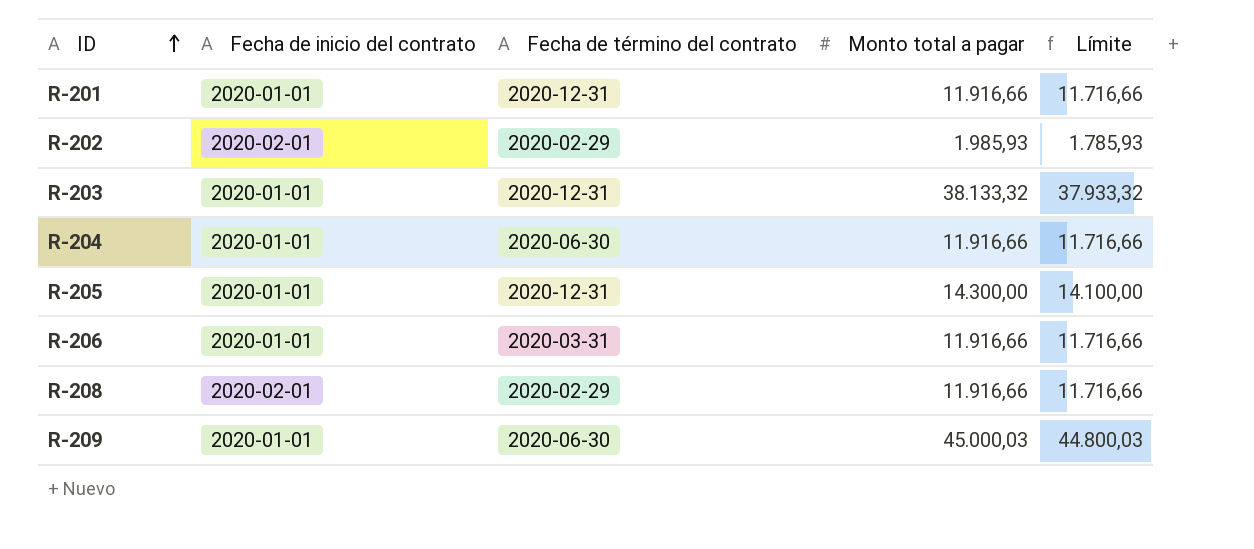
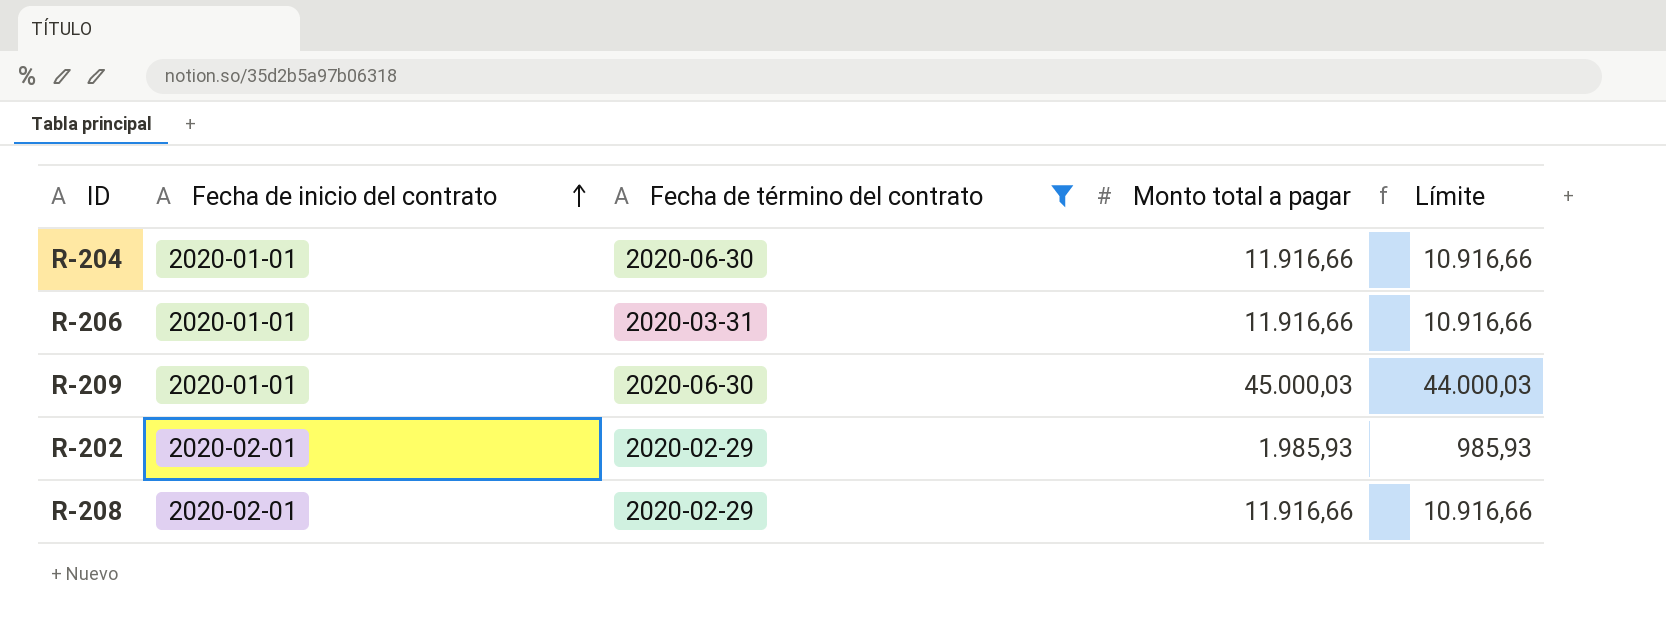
filter: none -> Fecha de término del contrato != 2020-12-31
row order: ID ascending -> Fecha de inicio del contrato ascending
column Límite | formula: [Monto total a pagar] - 200 -> [Monto total a pagar] - 1000

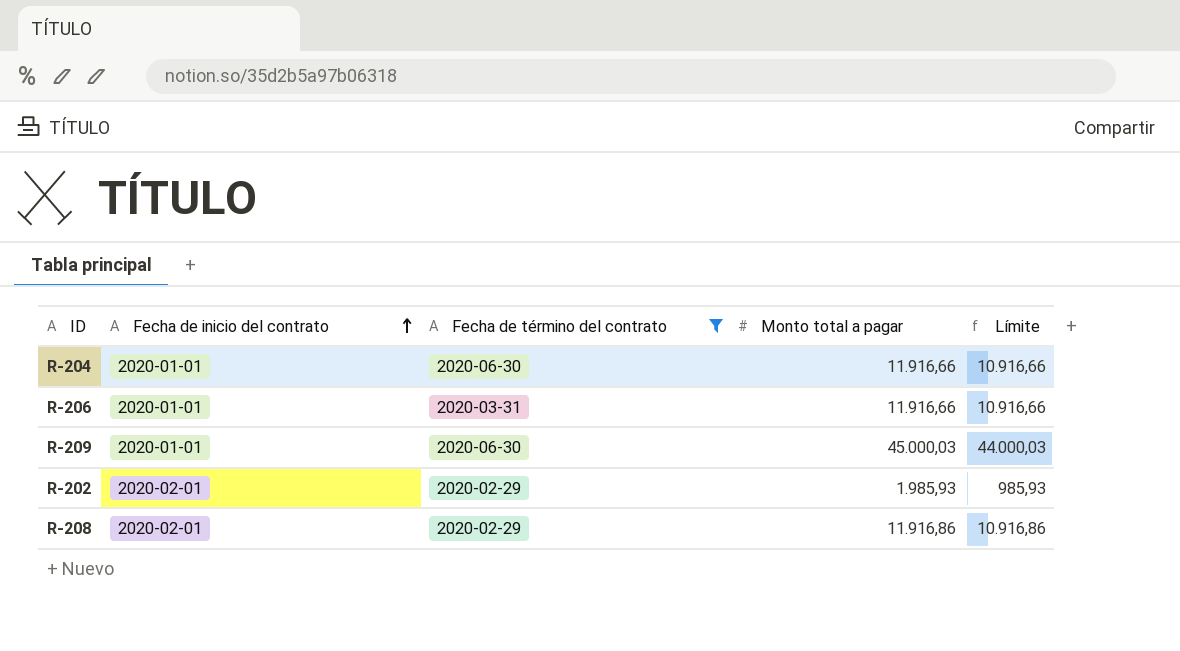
R-208 | Monto total a pagar: 11.916,66 -> 11.916,86
R-208 | Límite: 10.916,66 -> 10.916,86

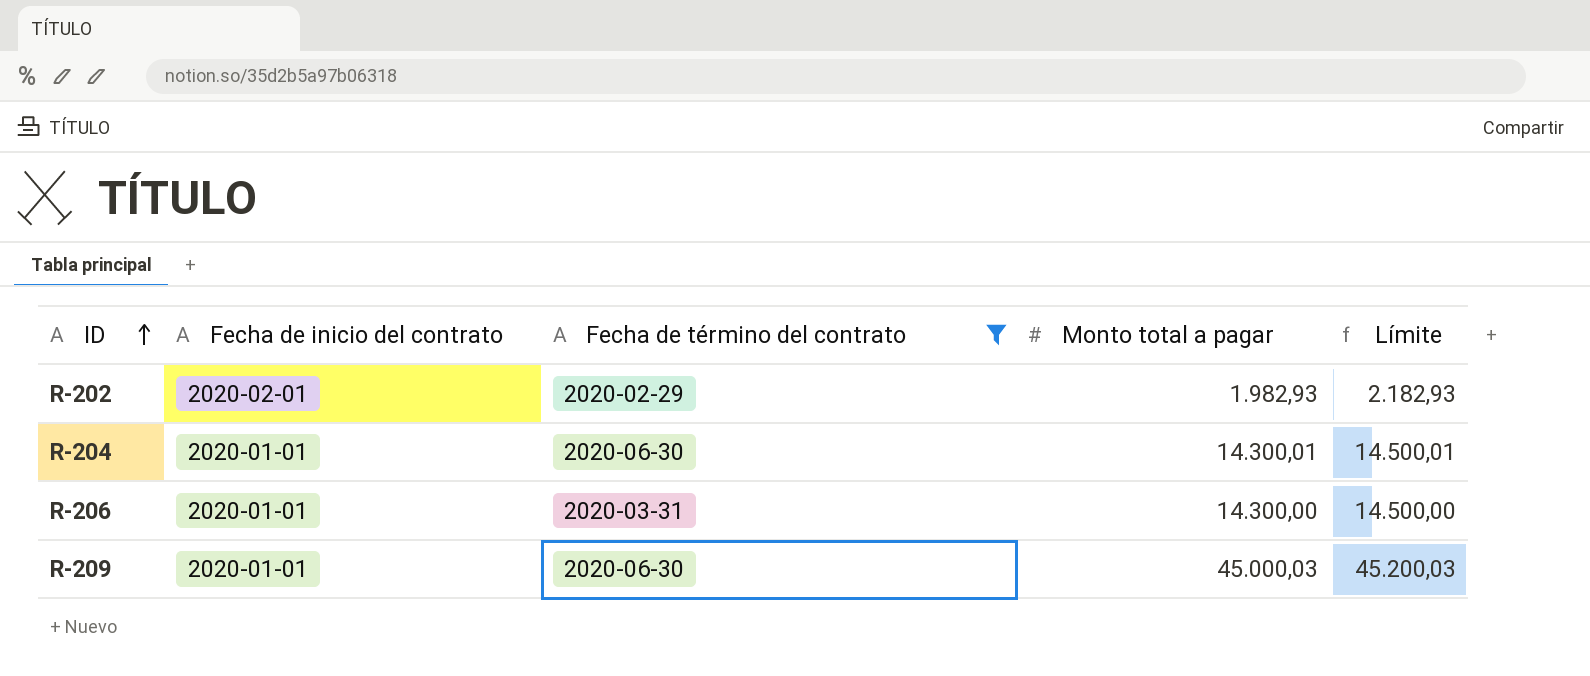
row order: Fecha de inicio del contrato ascending -> ID ascending
column Límite | formula: [Monto total a pagar] - 1000 -> [Monto total a pagar] + 200
row R-208: 2020-02-01 | 2020-02-29 | 11.916,86 | 10.916,86 -> none
R-202 | Monto total a pagar: 1.985,93 -> 1.982,93
R-204 | Monto total a pagar: 11.916,66 -> 14.300,01
R-206 | Monto total a pagar: 11.916,66 -> 14.300,00

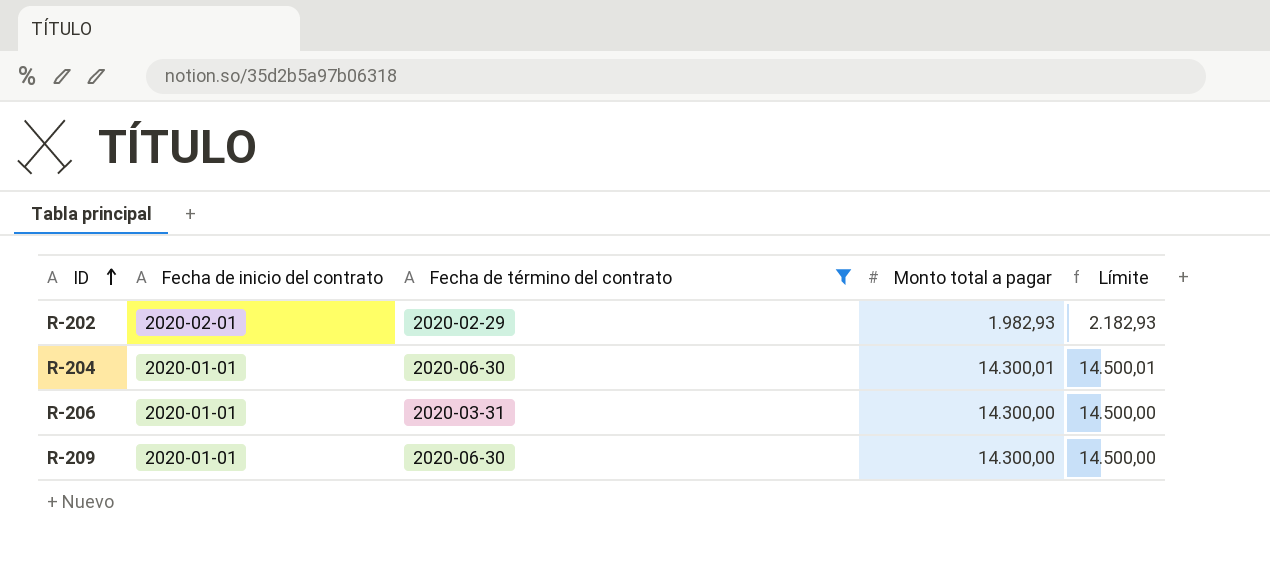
R-209 | Monto total a pagar: 45.000,03 -> 14.300,00
R-209 | Límite: 45.200,03 -> 14.500,00

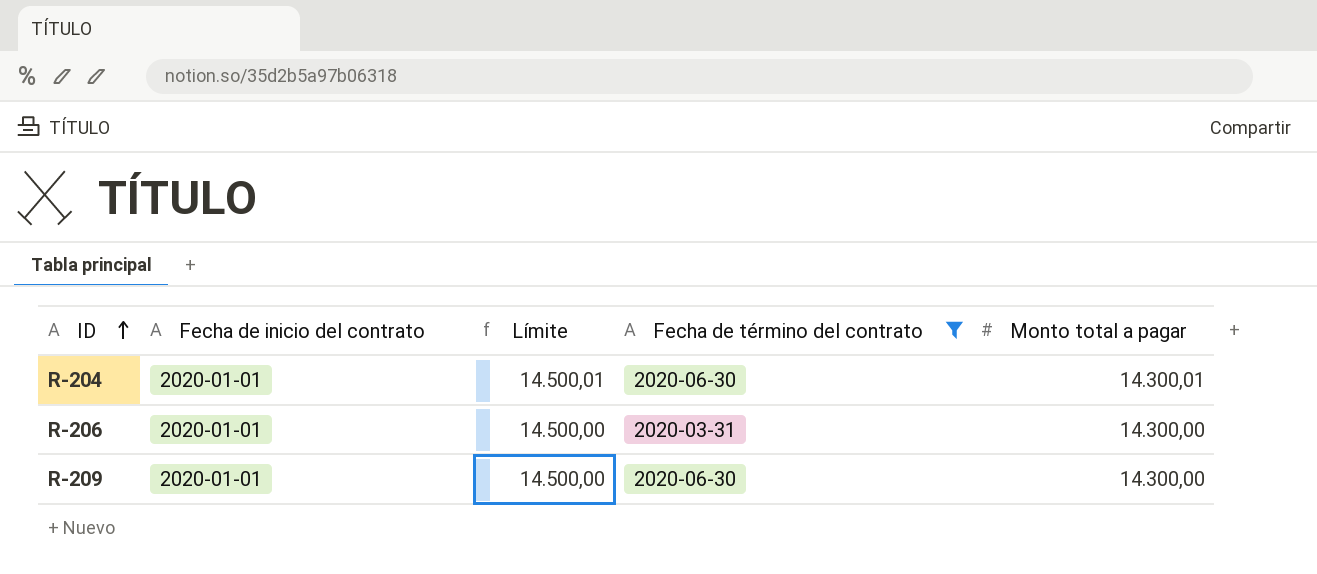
column Límite | position: 5 -> 3
row R-202: 2020-02-01 | 2020-02-29 | 1.982,93 | 2.182,93 -> none

